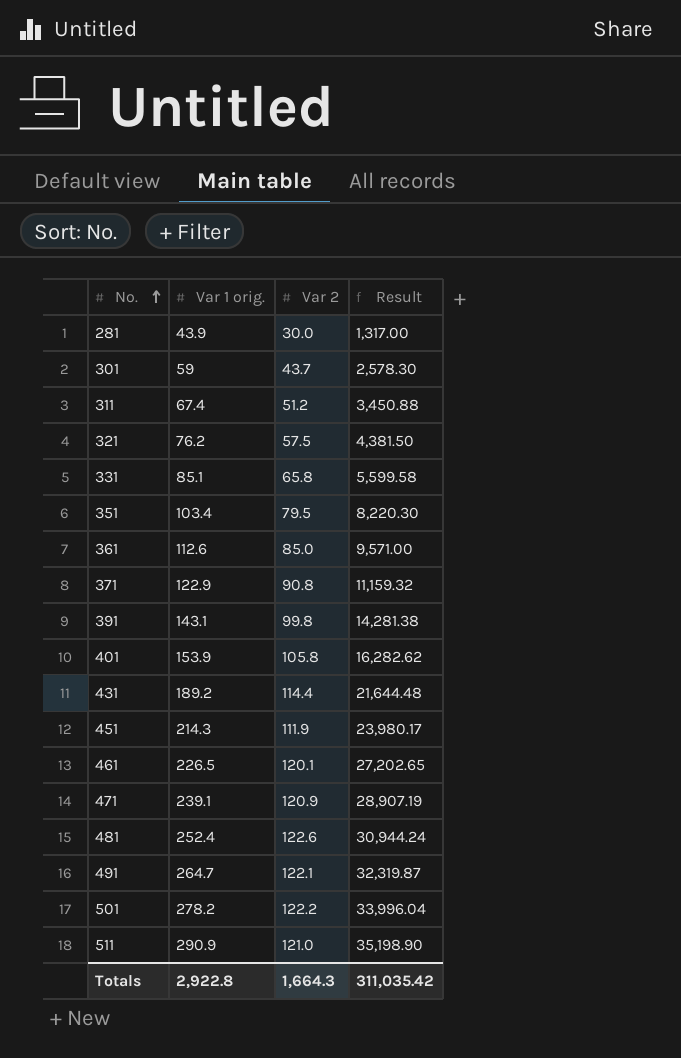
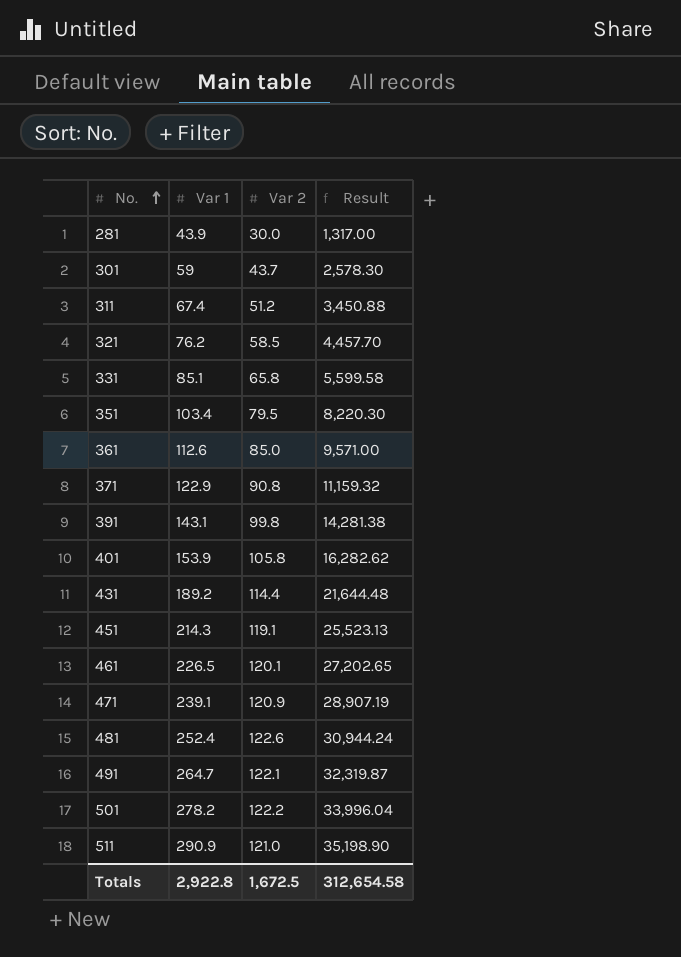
column name: Var 1 orig. -> Var 1
321 | Var 2: 57.5 -> 58.5
321 | Result: 4,381.50 -> 4,457.70
451 | Var 2: 111.9 -> 119.1
451 | Result: 23,980.17 -> 25,523.13
Totals | Var 2: 1,664.3 -> 1,672.5
Totals | Result: 311,035.42 -> 312,654.58

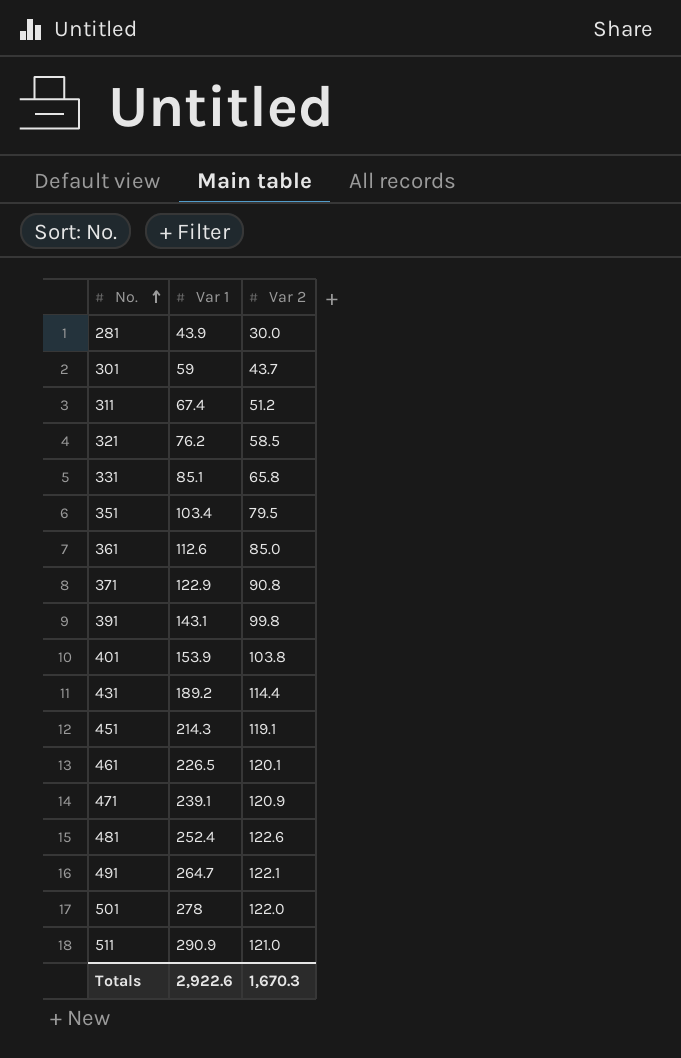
column Result | formula: [Var 1] * [Var 2] -> none
401 | Var 2: 105.8 -> 103.8
501 | Var 1: 278.2 -> 278
501 | Var 2: 122.2 -> 122.0
Totals | Var 1: 2,922.8 -> 2,922.6
Totals | Var 2: 1,672.5 -> 1,670.3

